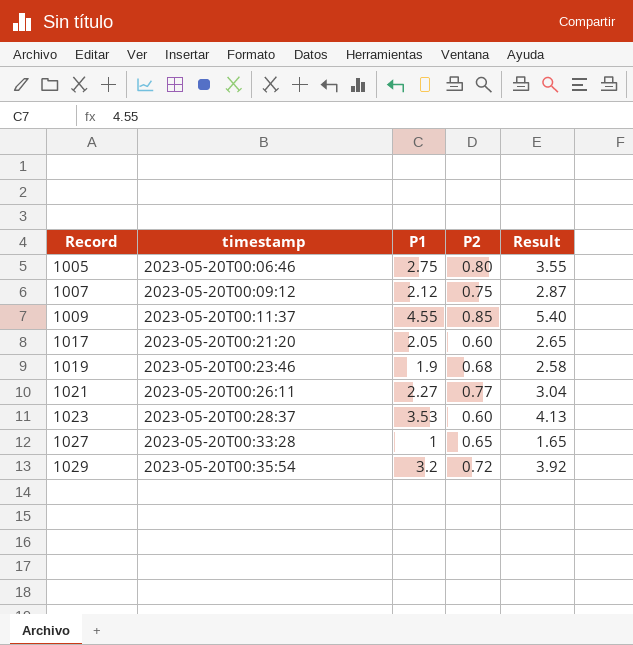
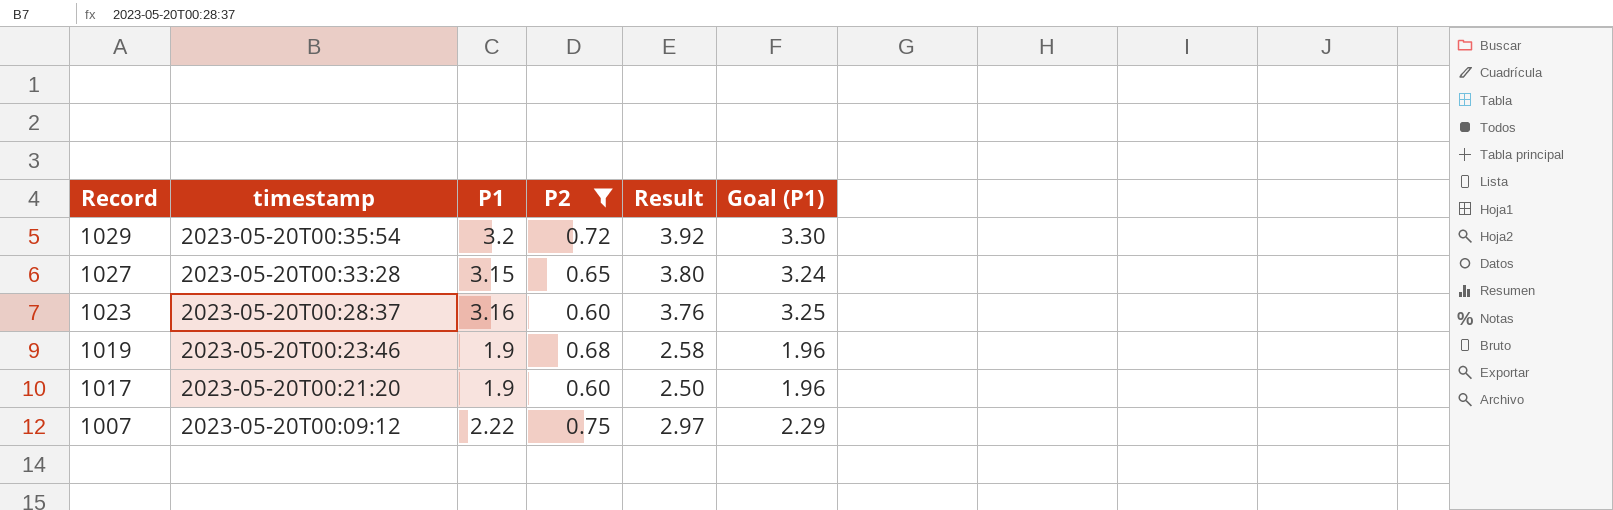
filter: none -> P2 <= 0.75
row order: Record ascending -> Record descending
column Goal (P1) | formula: none -> [P1] * 1.03
1027 | P1: 1 -> 3.15
1027 | Result: 1.65 -> 3.80
1023 | P1: 3.53 -> 3.16
1023 | Result: 4.13 -> 3.76
1017 | P1: 2.05 -> 1.9
1017 | Result: 2.65 -> 2.50
1007 | P1: 2.12 -> 2.22
1007 | Result: 2.87 -> 2.97

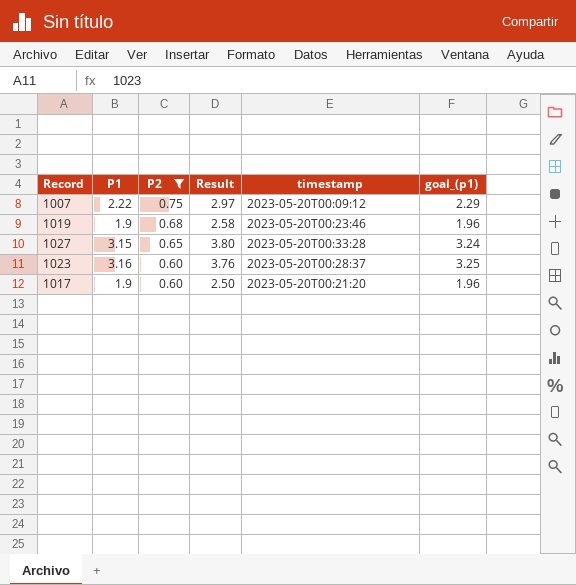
row order: Record descending -> P2 descending
column timestamp | position: 2 -> 5
column name: Goal (P1) -> goal_(p1)
row 1029: 2023-05-20T00:35:54 | 3.2 | 0.72 | 3.92 | 3.30 -> none

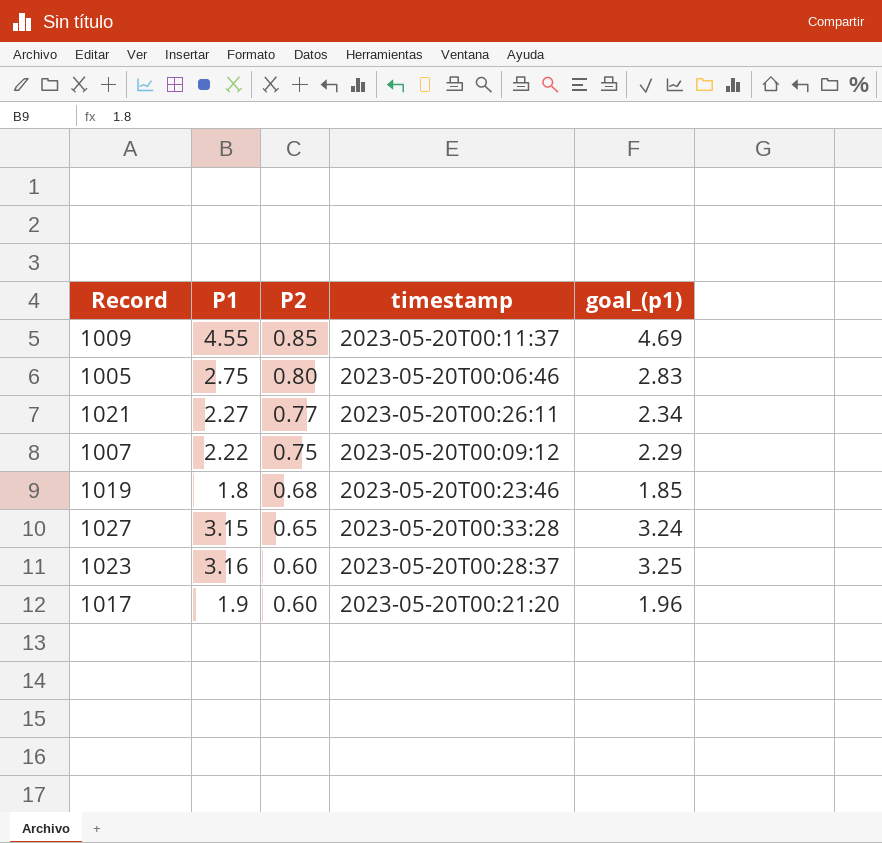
filter: P2 <= 0.75 -> none
column Result | formula: [P1] + [P2] -> none
1019 | P1: 1.9 -> 1.8
1019 | goal_(p1): 1.96 -> 1.85

